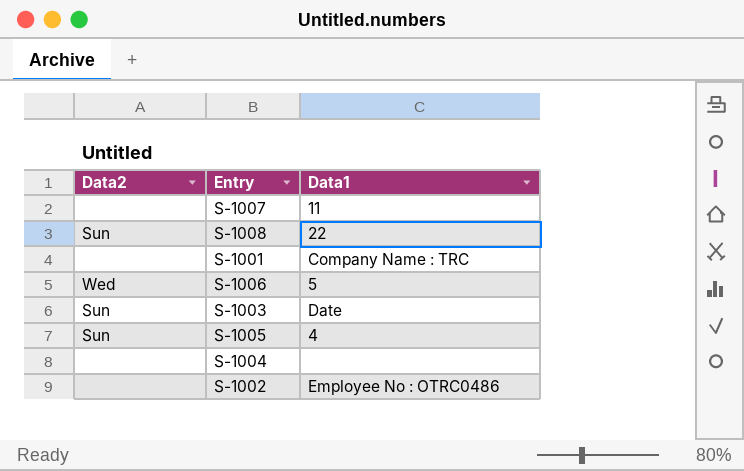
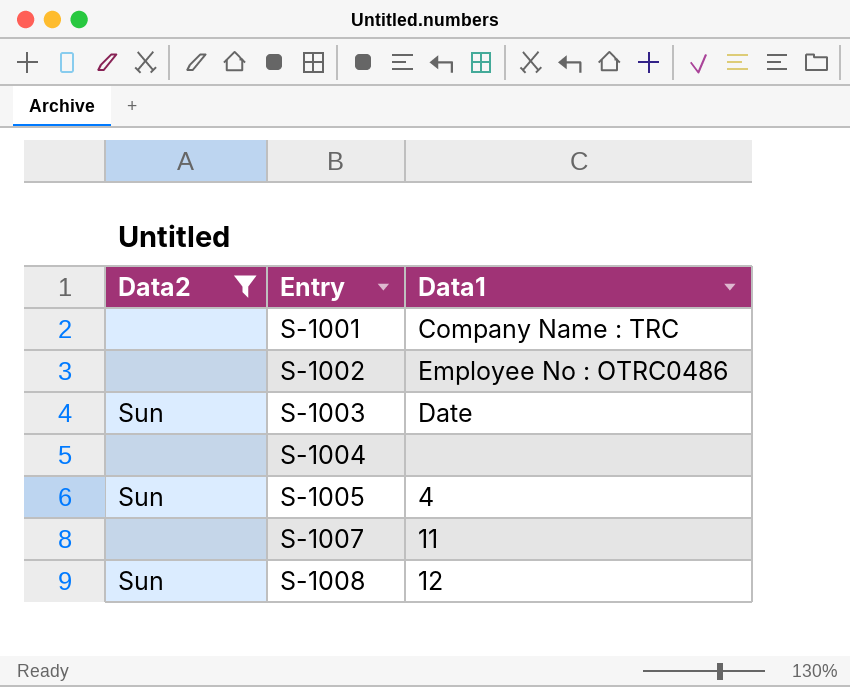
filter: none -> Data2 != Wed
row order: none -> Entry ascending
S-1008 | Data1: 22 -> 12

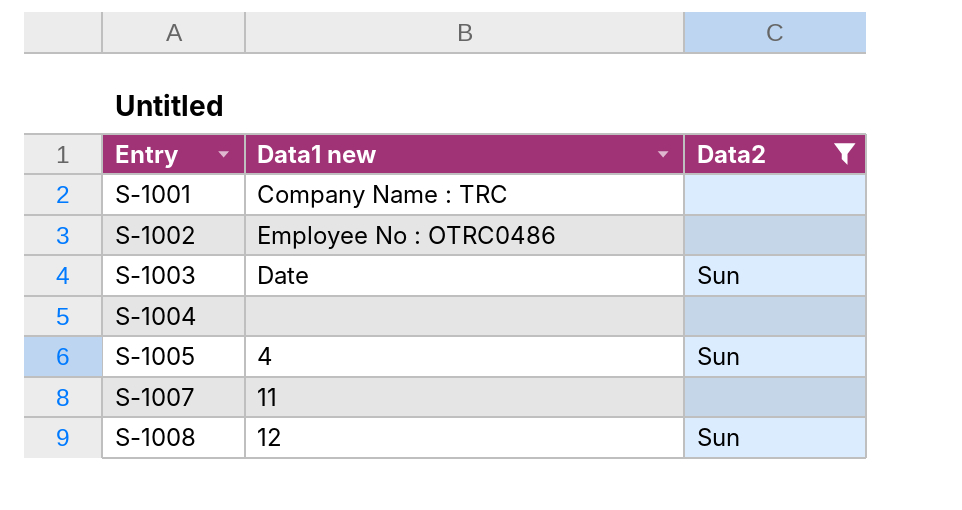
column name: Data1 -> Data1 new
column Data2 | position: 1 -> 3

